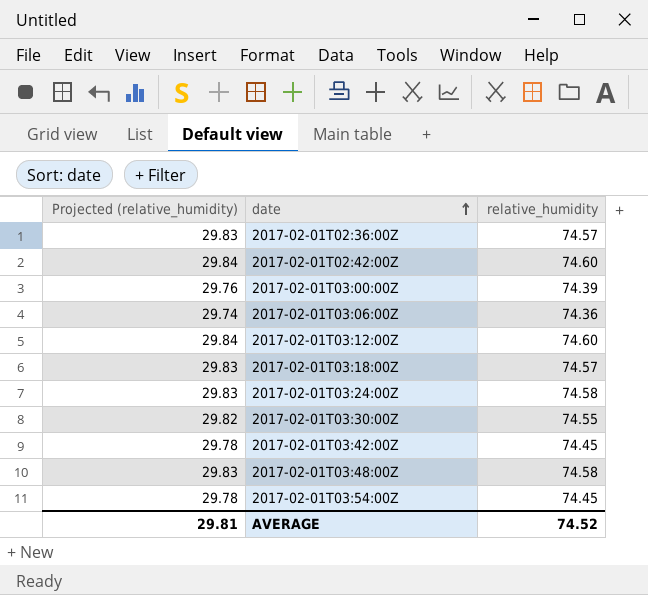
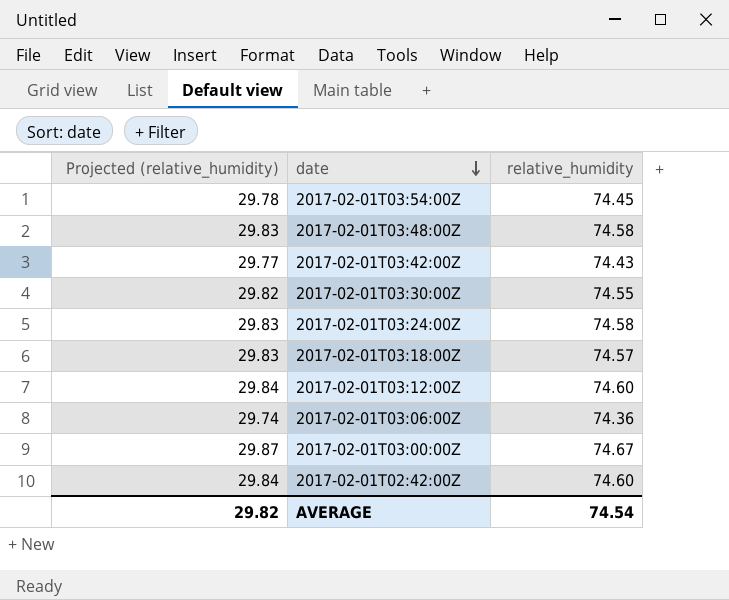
row order: date ascending -> date descending
row 2017-02-01T02:36:00Z: 29.83 | 74.57 -> none
2017-02-01T03:42:00Z | Projected (relative_humidity): 29.78 -> 29.77
2017-02-01T03:42:00Z | relative_humidity: 74.45 -> 74.43
2017-02-01T03:00:00Z | Projected (relative_humidity): 29.76 -> 29.87
2017-02-01T03:00:00Z | relative_humidity: 74.39 -> 74.67
AVERAGE | Projected (relative_humidity): 29.81 -> 29.82
AVERAGE | relative_humidity: 74.52 -> 74.54

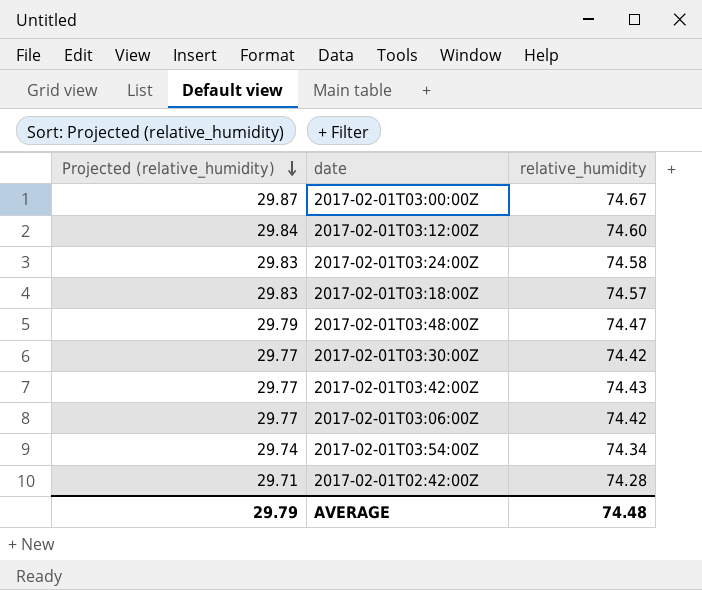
row order: date descending -> Projected (relative_humidity) descending
2017-02-01T03:48:00Z | Projected (relative_humidity): 29.83 -> 29.79
2017-02-01T03:48:00Z | relative_humidity: 74.58 -> 74.47
2017-02-01T03:30:00Z | Projected (relative_humidity): 29.82 -> 29.77
2017-02-01T03:30:00Z | relative_humidity: 74.55 -> 74.42
2017-02-01T03:06:00Z | Projected (relative_humidity): 29.74 -> 29.77
2017-02-01T03:06:00Z | relative_humidity: 74.36 -> 74.42
2017-02-01T03:54:00Z | Projected (relative_humidity): 29.78 -> 29.74
2017-02-01T03:54:00Z | relative_humidity: 74.45 -> 74.34
2017-02-01T02:42:00Z | Projected (relative_humidity): 29.84 -> 29.71
2017-02-01T02:42:00Z | relative_humidity: 74.60 -> 74.28
AVERAGE | Projected (relative_humidity): 29.82 -> 29.79
AVERAGE | relative_humidity: 74.54 -> 74.48

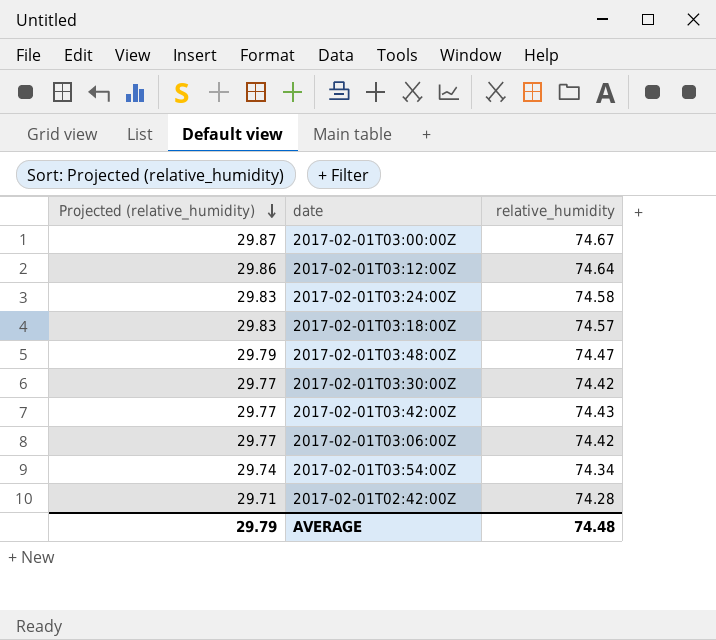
2017-02-01T03:12:00Z | Projected (relative_humidity): 29.84 -> 29.86
2017-02-01T03:12:00Z | relative_humidity: 74.60 -> 74.64

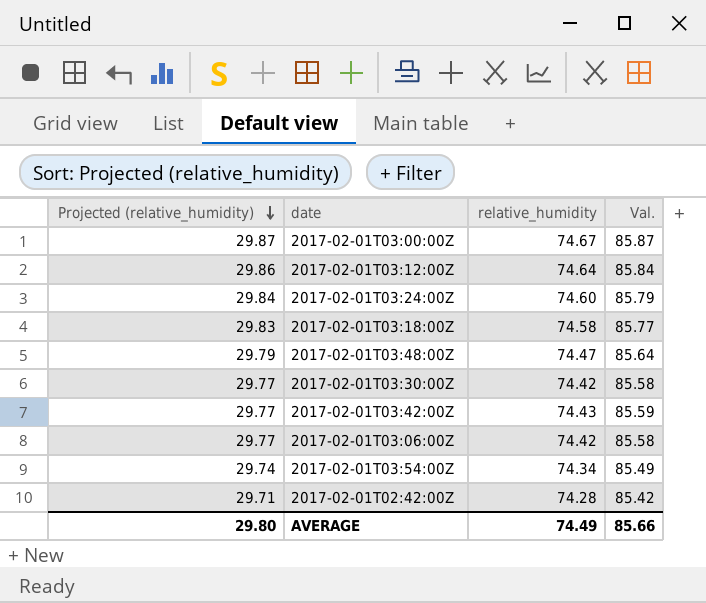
column Val. | formula: none -> [relative_humidity] * 1.15
2017-02-01T03:24:00Z | Projected (relative_humidity): 29.83 -> 29.84
2017-02-01T03:24:00Z | relative_humidity: 74.58 -> 74.60
2017-02-01T03:18:00Z | relative_humidity: 74.57 -> 74.58
AVERAGE | Projected (relative_humidity): 29.79 -> 29.80
AVERAGE | relative_humidity: 74.48 -> 74.49

